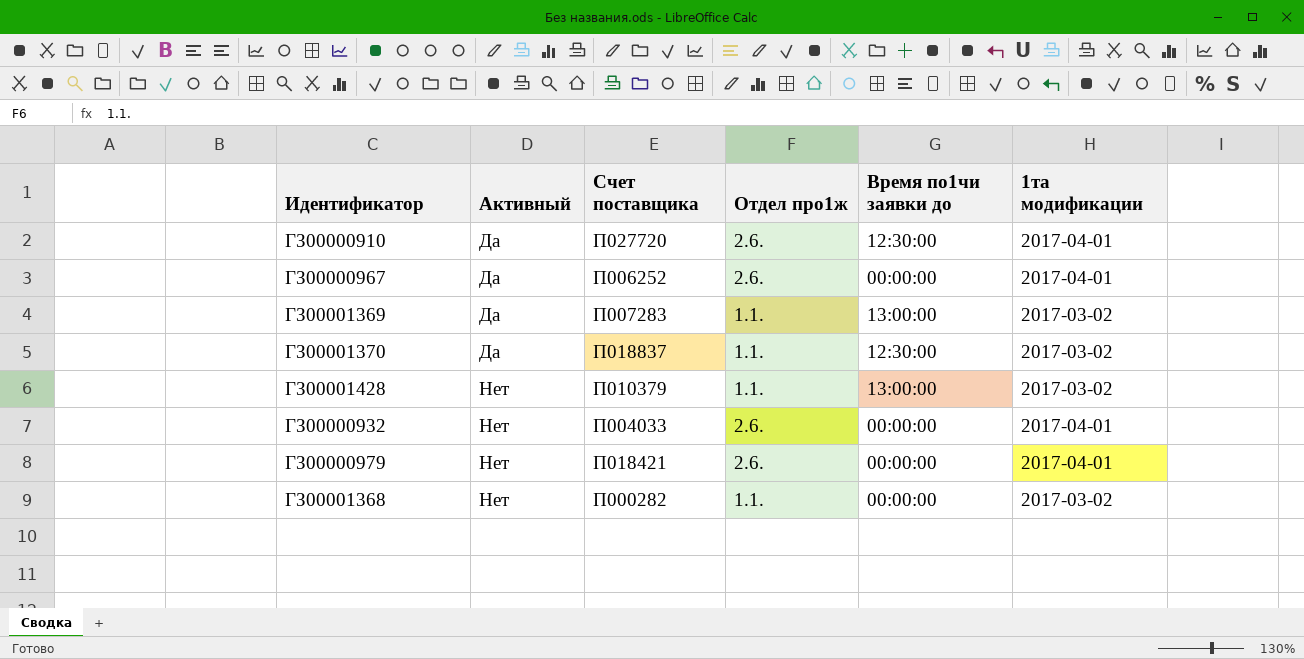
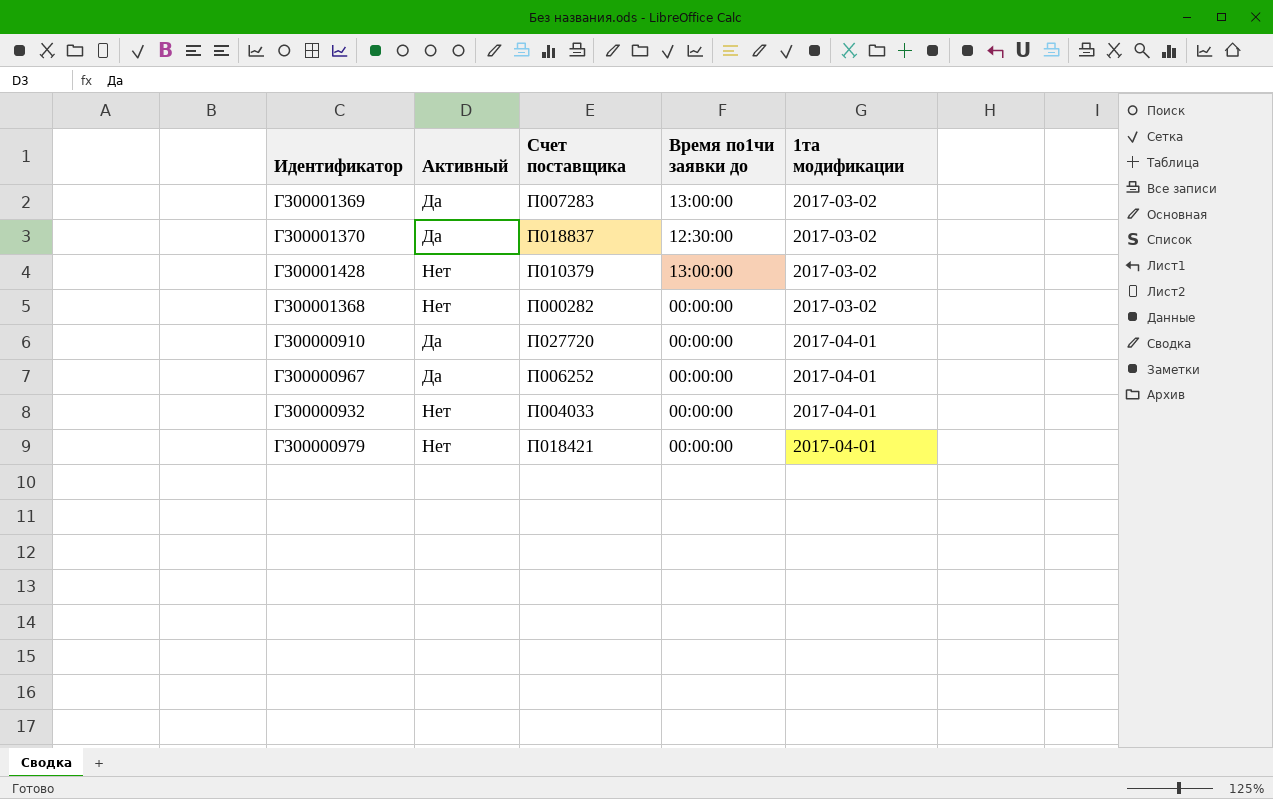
row order: Активный ascending -> 1та модификации ascending
column Отдел про1ж | position: 4 -> none
ГЗ00000910 | Время по1чи заявки до: 12:30:00 -> 00:00:00

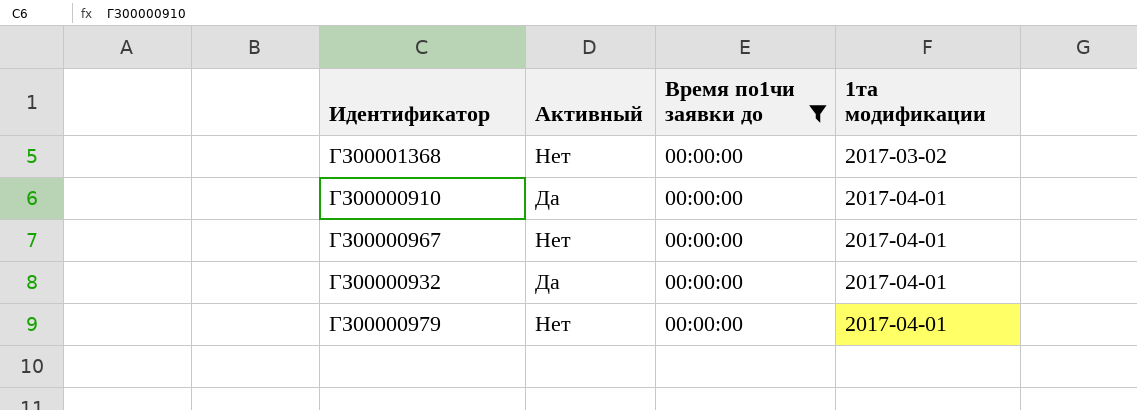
filter: none -> Время по1чи заявки до = 00:00:00
column Счет поставщика | position: 3 -> none
ГЗ00000967 | Активный: Да -> Нет
ГЗ00000932 | Активный: Нет -> Да

